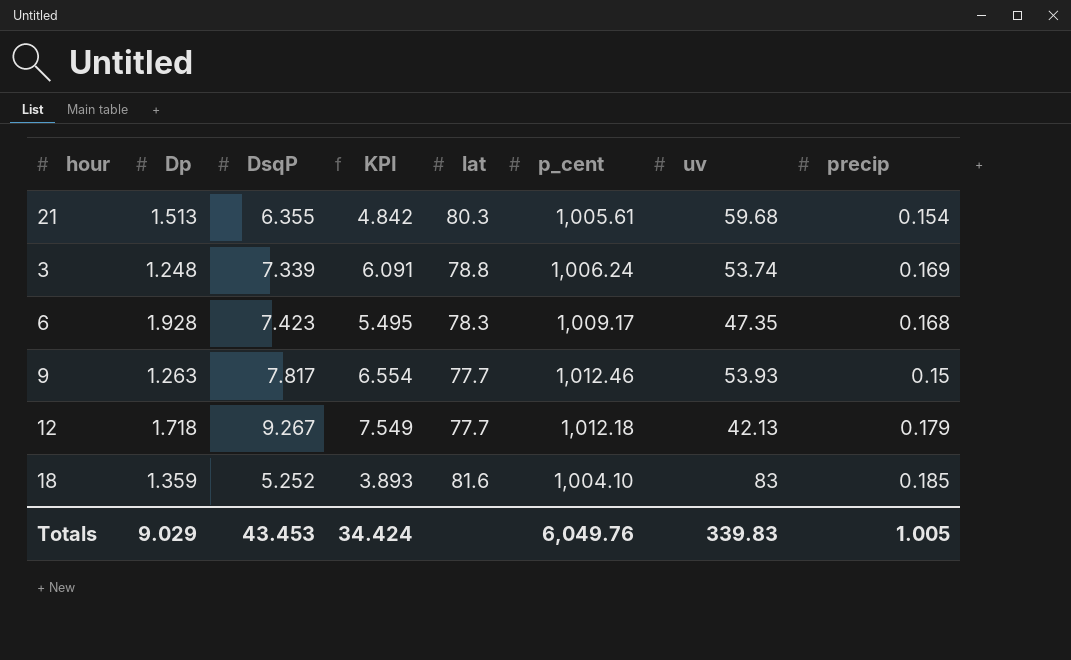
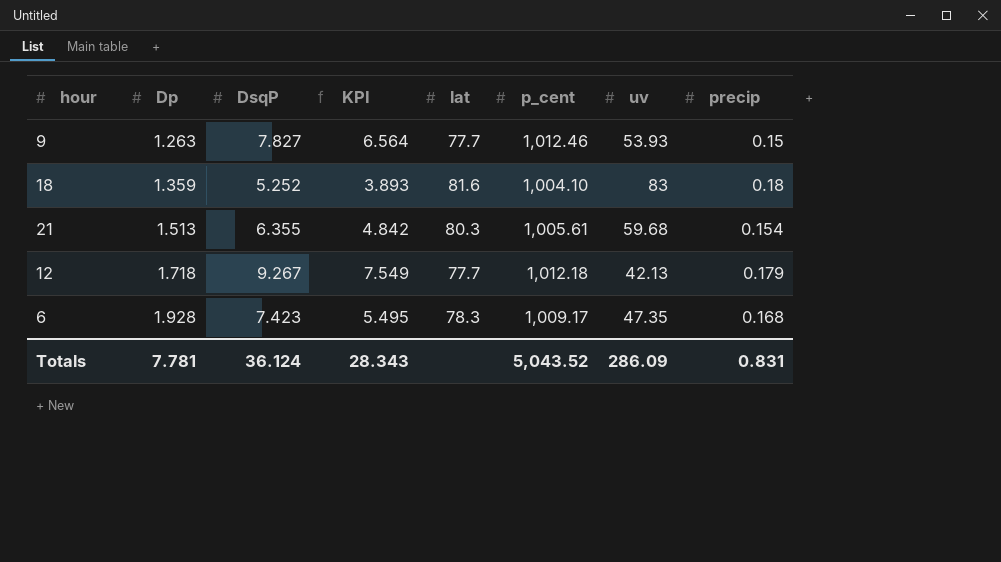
row order: none -> Dp ascending
row 3: 1.248 | 7.339 | 6.091 | 78.8 | 1,006.24 | 53.74 | 0.169 -> none
9 | DsqP: 7.817 -> 7.827
9 | KPI: 6.554 -> 6.564
18 | precip: 0.185 -> 0.18
Totals | Dp: 9.029 -> 7.781
Totals | DsqP: 43.453 -> 36.124
Totals | KPI: 34.424 -> 28.343
Totals | p_cent: 6,049.76 -> 5,043.52
Totals | uv: 339.83 -> 286.09
Totals | precip: 1.005 -> 0.831

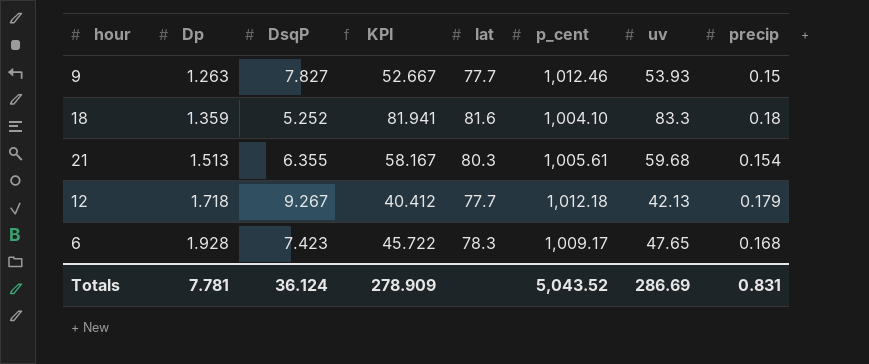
column KPI | formula: [DsqP] - [Dp] -> [uv] - [Dp]
18 | uv: 83 -> 83.3
6 | uv: 47.35 -> 47.65
Totals | KPI: 28.343 -> 278.909
Totals | uv: 286.09 -> 286.69

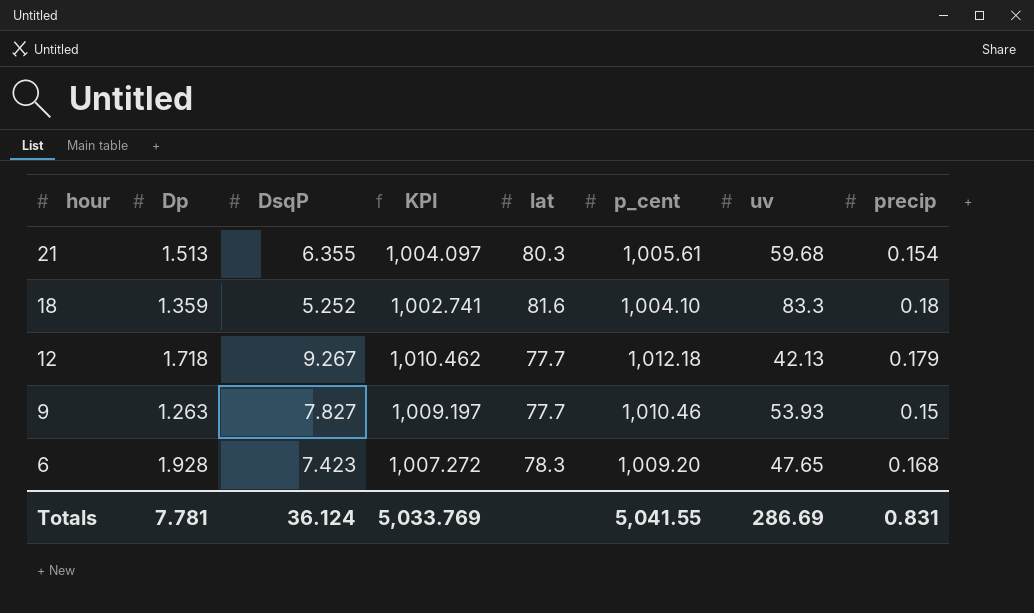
row order: Dp ascending -> hour descending
column KPI | formula: [uv] - [Dp] -> [p_cent] - [Dp]
9 | p_cent: 1,012.46 -> 1,010.46
6 | p_cent: 1,009.17 -> 1,009.20
Totals | KPI: 278.909 -> 5,033.769
Totals | p_cent: 5,043.52 -> 5,041.55

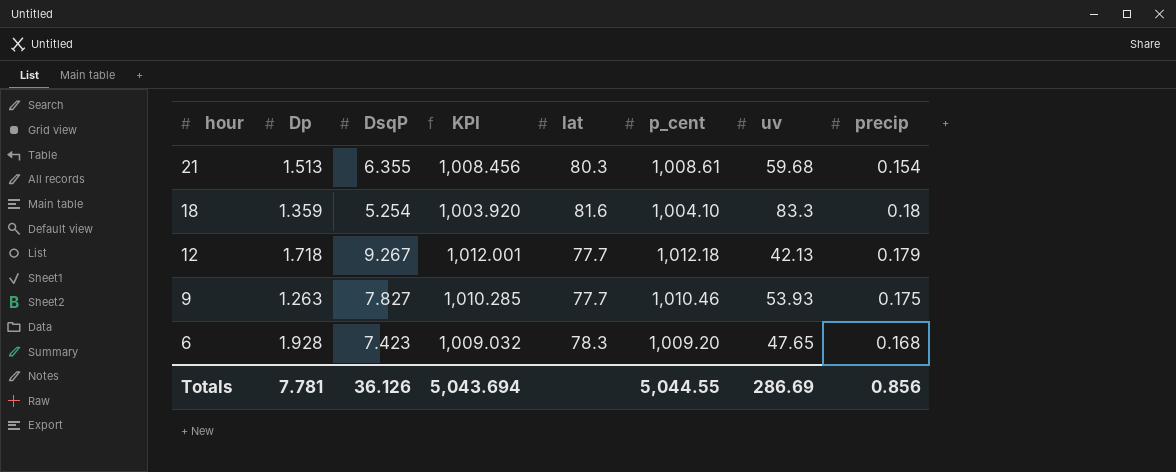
column KPI | formula: [p_cent] - [Dp] -> [p_cent] - [precip]
21 | p_cent: 1,005.61 -> 1,008.61
18 | DsqP: 5.252 -> 5.254
9 | precip: 0.15 -> 0.175
Totals | DsqP: 36.124 -> 36.126
Totals | KPI: 5,033.769 -> 5,043.694
Totals | p_cent: 5,041.55 -> 5,044.55
Totals | precip: 0.831 -> 0.856

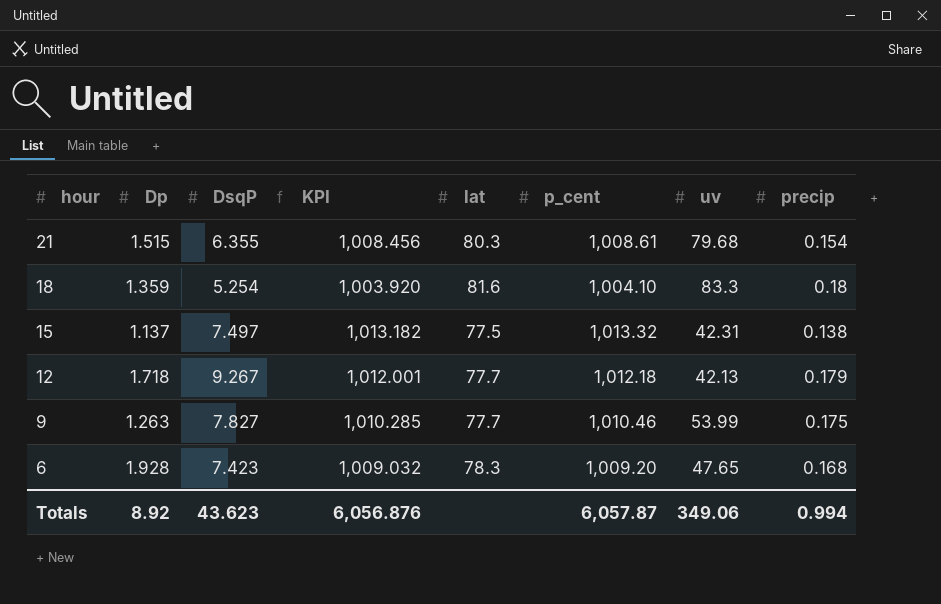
21 | Dp: 1.513 -> 1.515
21 | uv: 59.68 -> 79.68
row 15: none -> 1.137 | 7.497 | 1,013.182 | 77.5 | 1,013.32 | 42.31 | 0.138
9 | uv: 53.93 -> 53.99
Totals | Dp: 7.781 -> 8.92
Totals | DsqP: 36.126 -> 43.623
Totals | KPI: 5,043.694 -> 6,056.876
Totals | p_cent: 5,044.55 -> 6,057.87
Totals | uv: 286.69 -> 349.06
Totals | precip: 0.856 -> 0.994

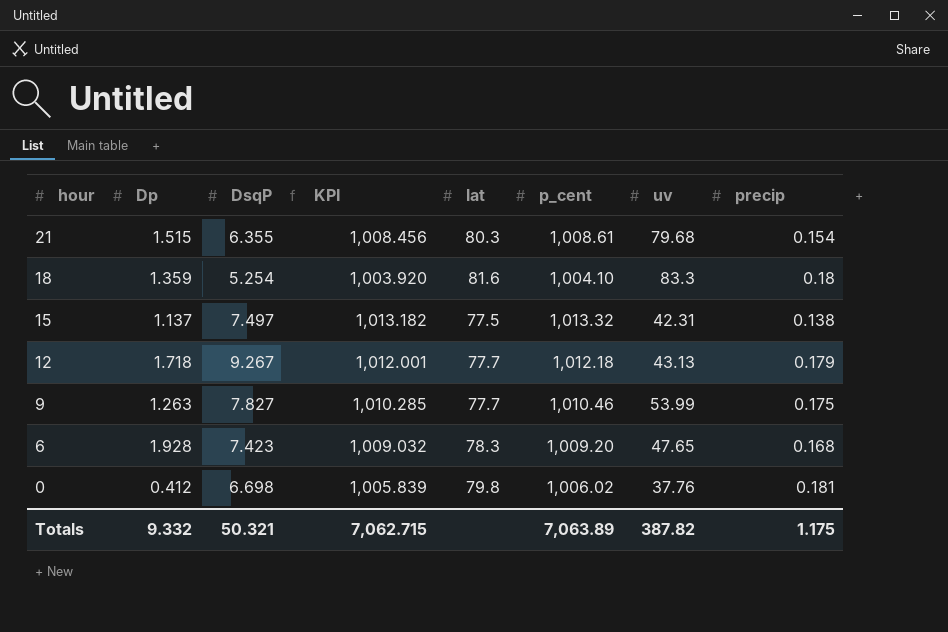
12 | uv: 42.13 -> 43.13
row 0: none -> 0.412 | 6.698 | 1,005.839 | 79.8 | 1,006.02 | 37.76 | 0.181
Totals | Dp: 8.92 -> 9.332
Totals | DsqP: 43.623 -> 50.321
Totals | KPI: 6,056.876 -> 7,062.715
Totals | p_cent: 6,057.87 -> 7,063.89
Totals | uv: 349.06 -> 387.82
Totals | precip: 0.994 -> 1.175

